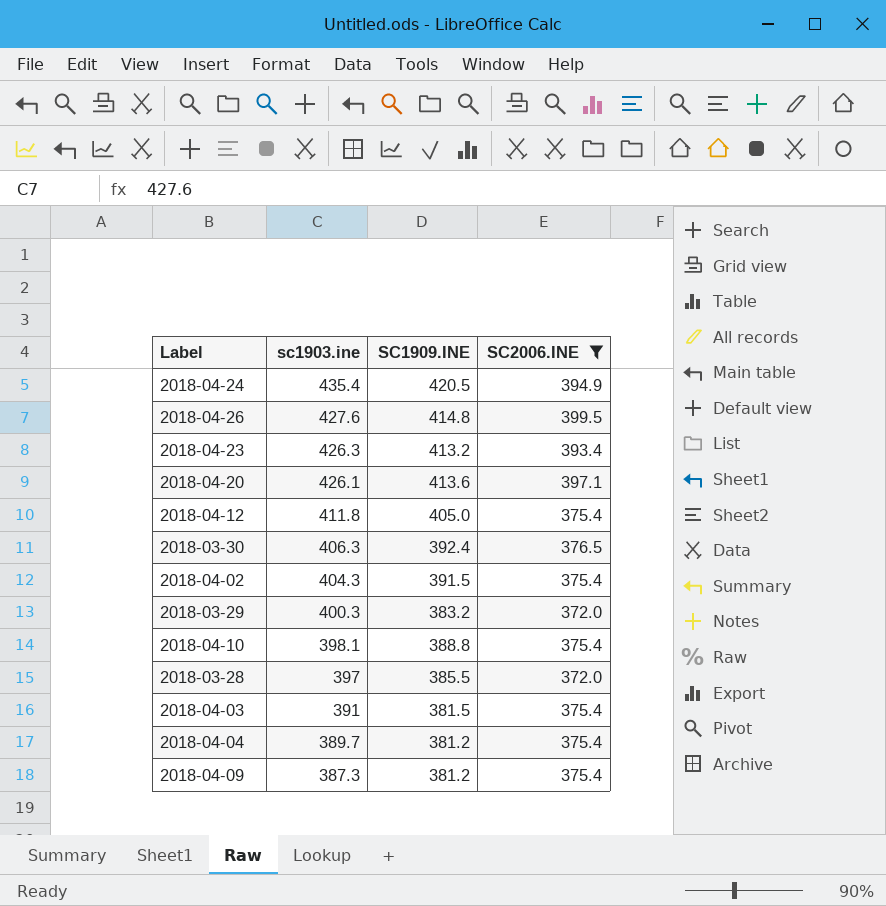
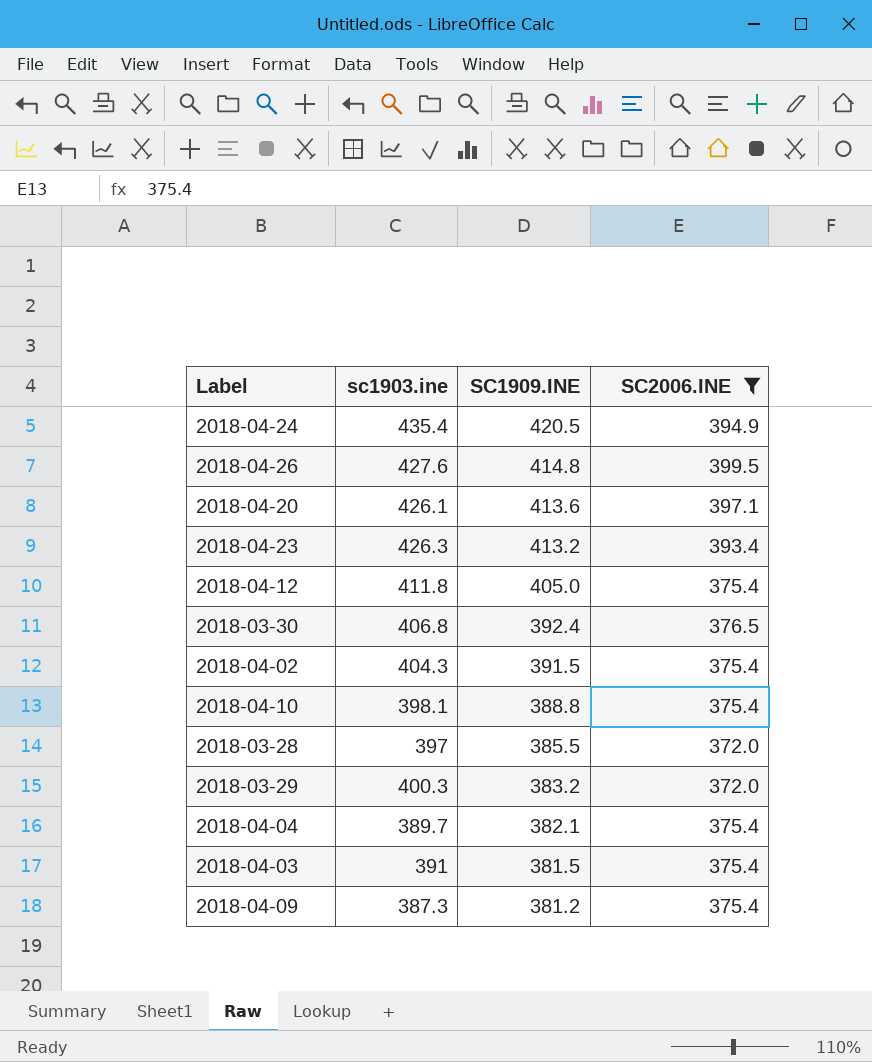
row order: sc1903.ine descending -> SC1909.INE descending
2018-03-30 | sc1903.ine: 406.3 -> 406.8
2018-04-04 | SC1909.INE: 381.2 -> 382.1

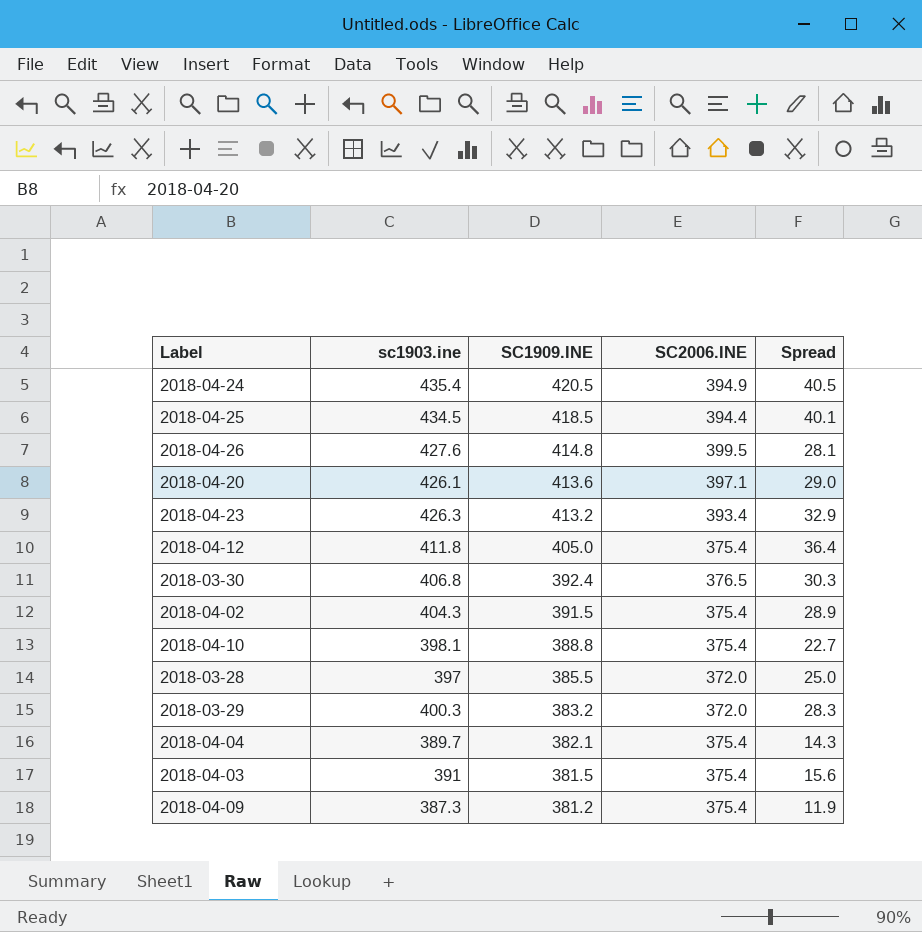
filter: SC2006.INE != 394.4 -> none
column Spread | formula: none -> [sc1903.ine] - [SC2006.INE]

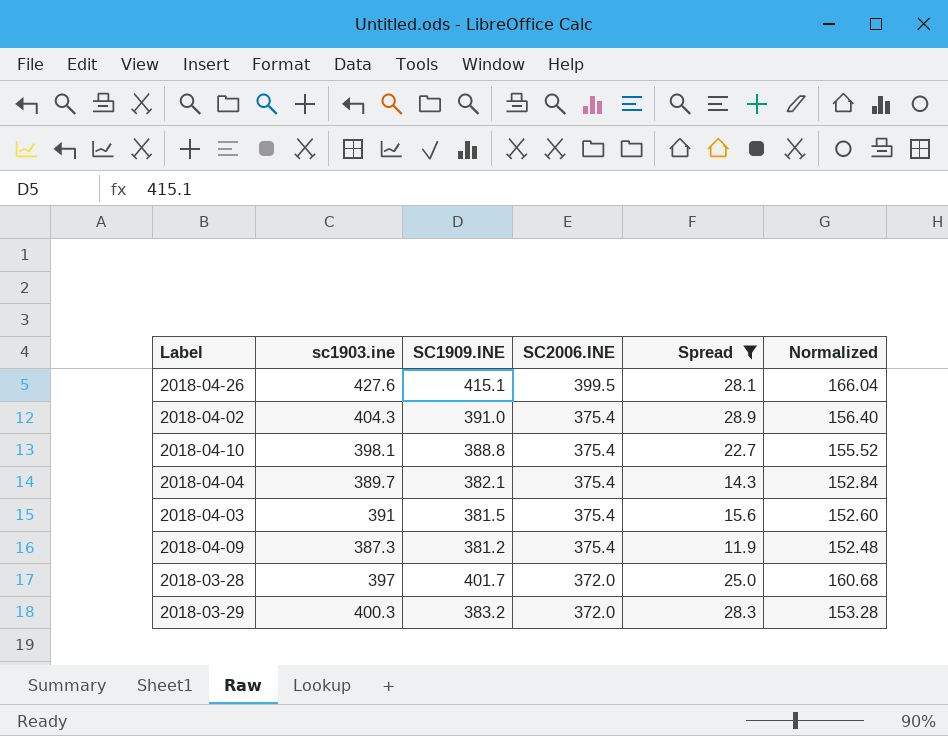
filter: none -> Spread <= 28.9
row order: SC1909.INE descending -> SC2006.INE descending
column Normalized | formula: none -> [SC1909.INE] * 0.4
2018-04-26 | SC1909.INE: 414.8 -> 415.1
2018-04-02 | SC1909.INE: 391.5 -> 391.0
2018-03-28 | SC1909.INE: 385.5 -> 401.7

